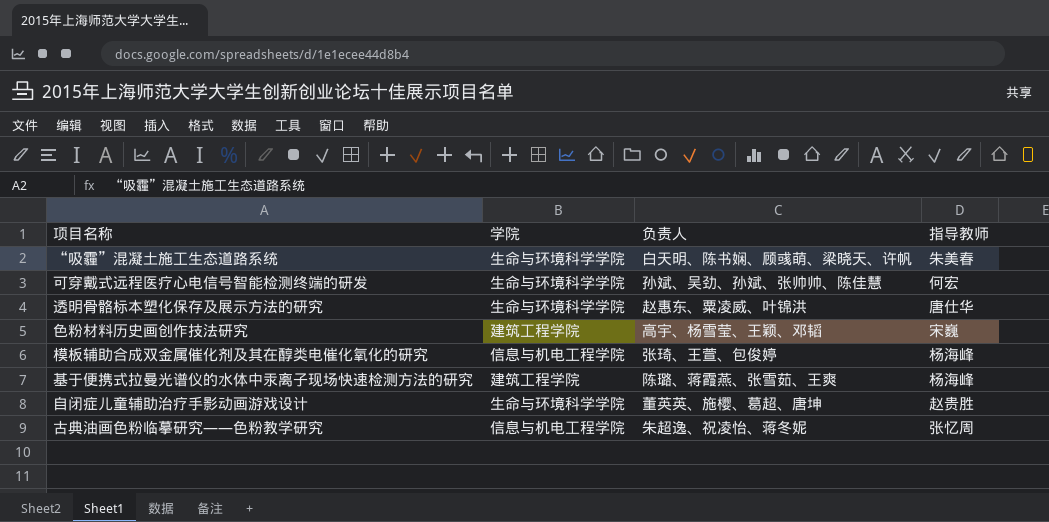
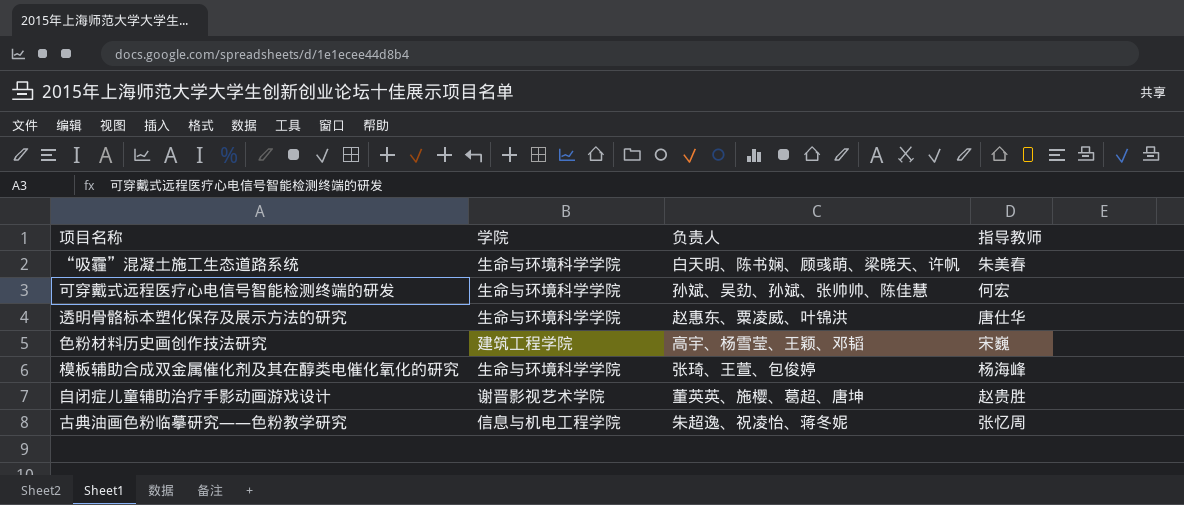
row 基于便携式拉曼光谱仪的水体中汞离子现场快速检测方法的研究: 建筑工程学院 | 陈璐、蒋霞燕、张雪茹、王爽 | 杨海峰 -> none
模板辅助合成双金属催化剂及其在醇类电催化氧化的研究 | 学院: 信息与机电工程学院 -> 生命与环境科学学院
自闭症儿童辅助治疗手影动画游戏设计 | 学院: 生命与环境科学学院 -> 谢晋影视艺术学院

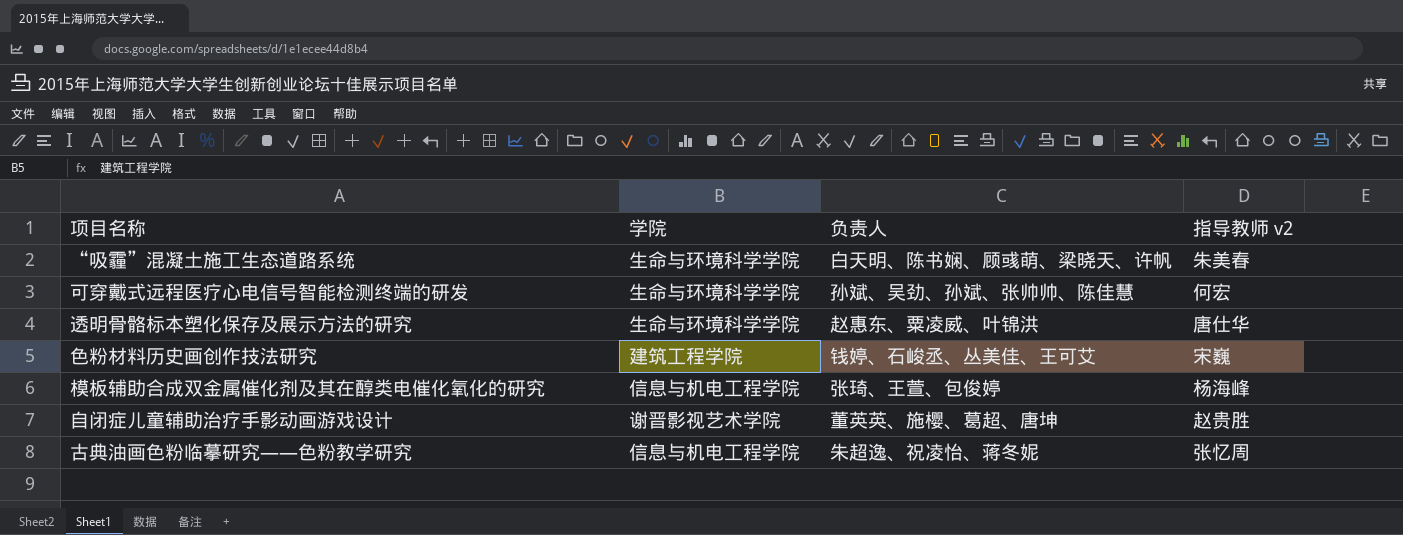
column name: 指导教师 -> 指导教师 v2
色粉材料历史画创作技法研究 | 负责人: 高宇、杨雪莹、王颖、邓韬 -> 钱婷、石峻丞、丛美佳、王可艾
模板辅助合成双金属催化剂及其在醇类电催化氧化的研究 | 学院: 生命与环境科学学院 -> 信息与机电工程学院

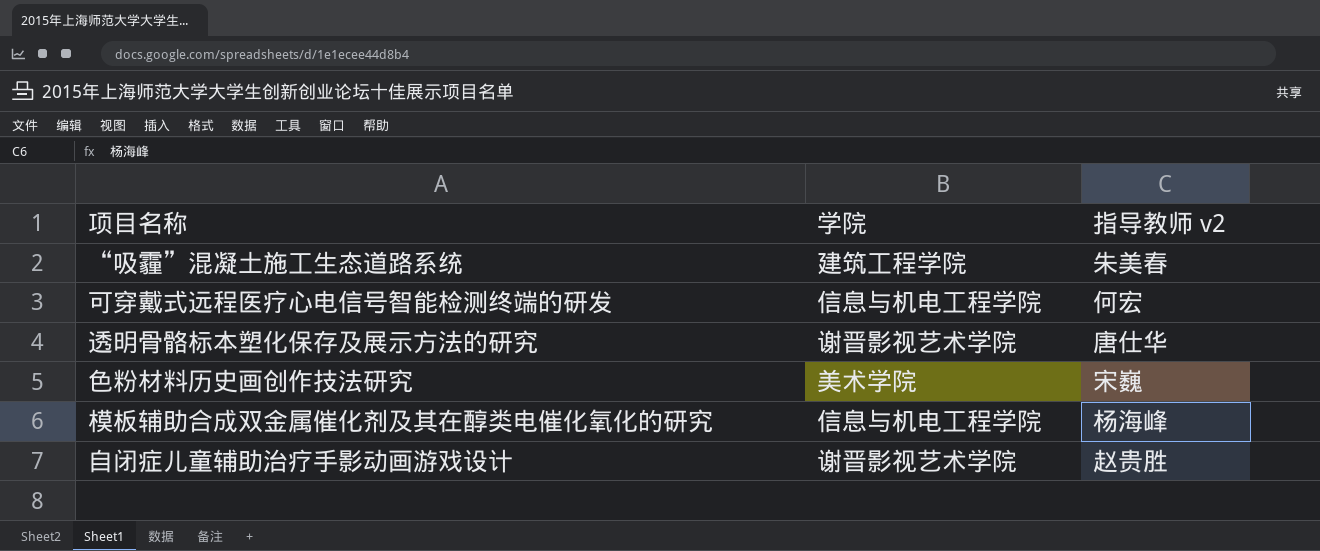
column 负责人 | position: 3 -> none
row 古典油画色粉临摹研究——色粉教学研究: 信息与机电工程学院 | 朱超逸、祝凌怡、蒋冬妮 | 张忆周 -> none
“吸霾”混凝土施工生态道路系统 | 学院: 生命与环境科学学院 -> 建筑工程学院
可穿戴式远程医疗心电信号智能检测终端的研发 | 学院: 生命与环境科学学院 -> 信息与机电工程学院
透明骨骼标本塑化保存及展示方法的研究 | 学院: 生命与环境科学学院 -> 谢晋影视艺术学院
色粉材料历史画创作技法研究 | 学院: 建筑工程学院 -> 美术学院

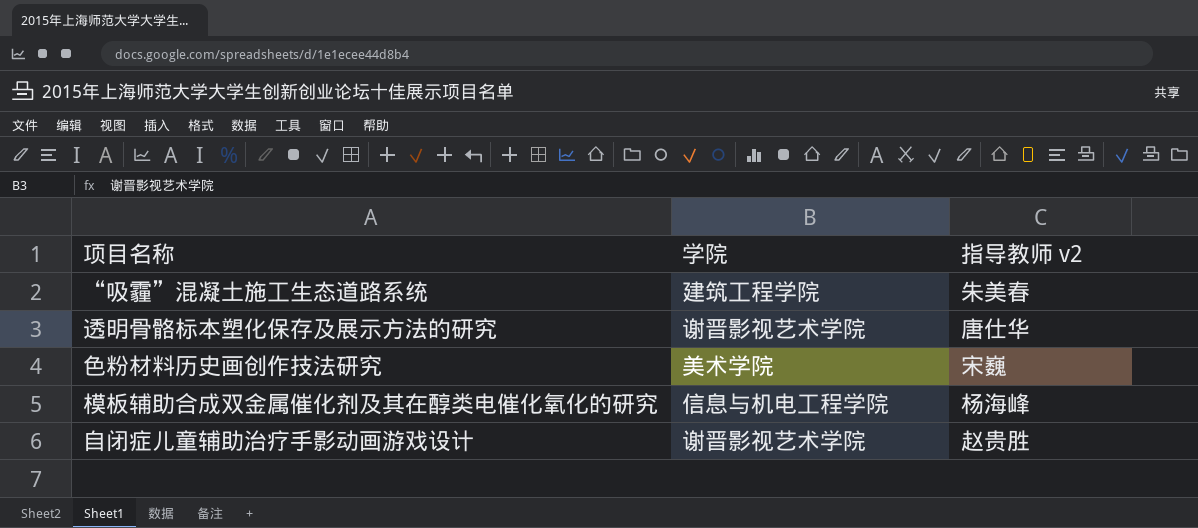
row 可穿戴式远程医疗心电信号智能检测终端的研发: 信息与机电工程学院 | 何宏 -> none

